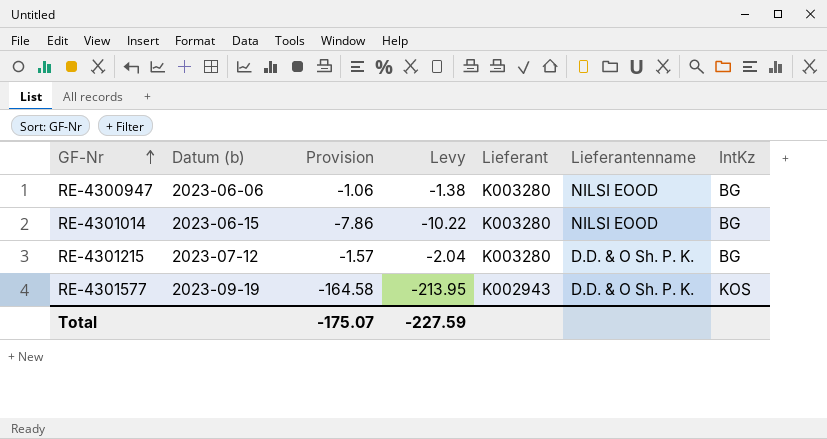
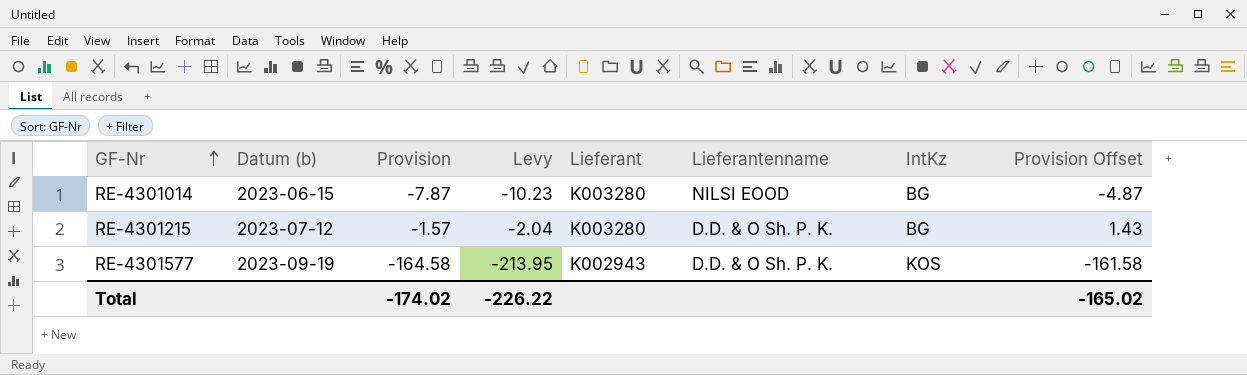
column Provision Offset | formula: none -> [Provision] + 3
row RE-4300947: 2023-06-06 | -1.06 | -1.38 | K003280 | NILSI EOOD | BG -> none
RE-4301014 | Provision: -7.86 -> -7.87
RE-4301014 | Levy: -10.22 -> -10.23
Total | Provision: -175.07 -> -174.02
Total | Levy: -227.59 -> -226.22

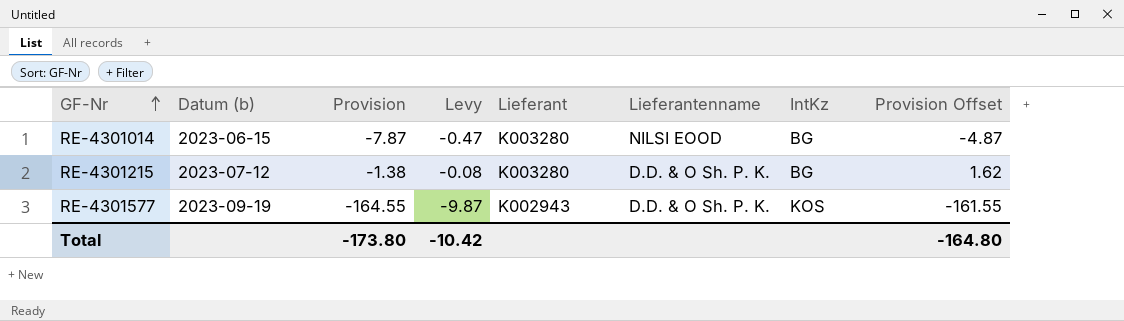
column Levy | formula: [Provision] * 1.3 -> [Provision] * 0.06
RE-4301215 | Provision: -1.57 -> -1.38
RE-4301215 | Provision Offset: 1.43 -> 1.62
RE-4301577 | Provision: -164.58 -> -164.55
RE-4301577 | Provision Offset: -161.58 -> -161.55
Total | Provision: -174.02 -> -173.80
Total | Levy: -226.22 -> -10.42
Total | Provision Offset: -165.02 -> -164.80

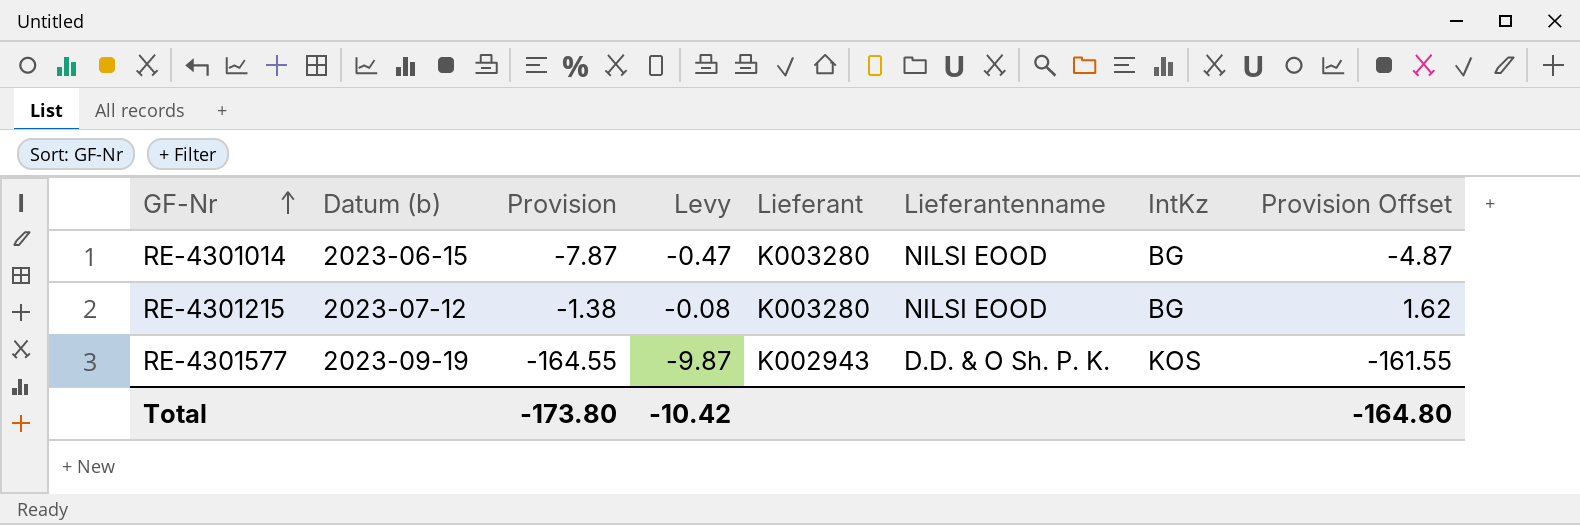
RE-4301215 | Lieferantenname: D.D. & O Sh. P. K. -> NILSI EOOD

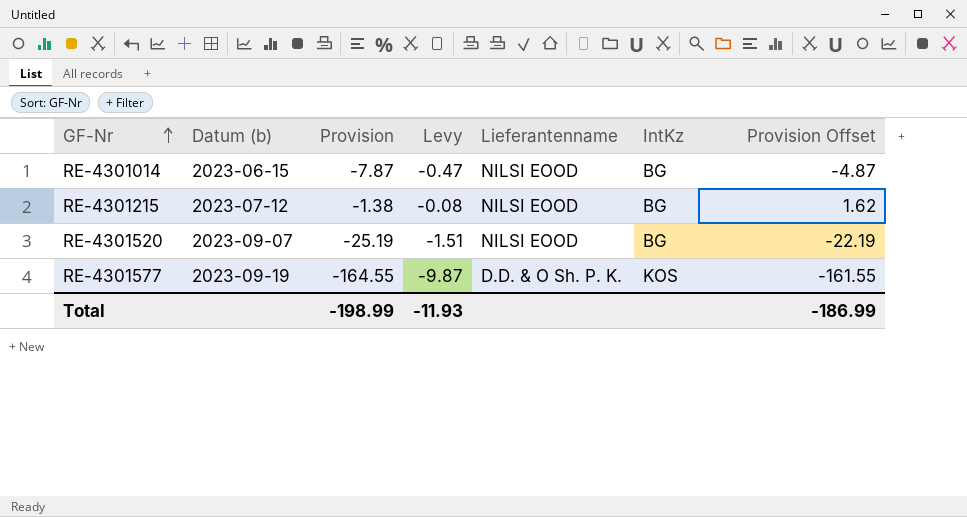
column Lieferant | position: 5 -> none
row RE-4301520: none -> 2023-09-07 | -25.19 | -1.51 | NILSI EOOD | BG | -22.19
Total | Provision: -173.80 -> -198.99
Total | Levy: -10.42 -> -11.93
Total | Provision Offset: -164.80 -> -186.99

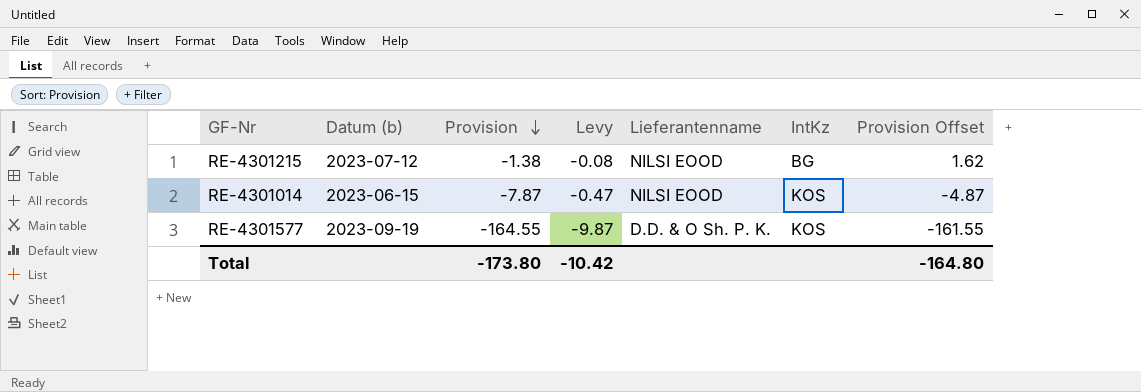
row order: GF-Nr ascending -> Provision descending
row RE-4301520: 2023-09-07 | -25.19 | -1.51 | NILSI EOOD | BG | -22.19 -> none
RE-4301014 | IntKz: BG -> KOS
Total | Provision: -198.99 -> -173.80
Total | Levy: -11.93 -> -10.42
Total | Provision Offset: -186.99 -> -164.80

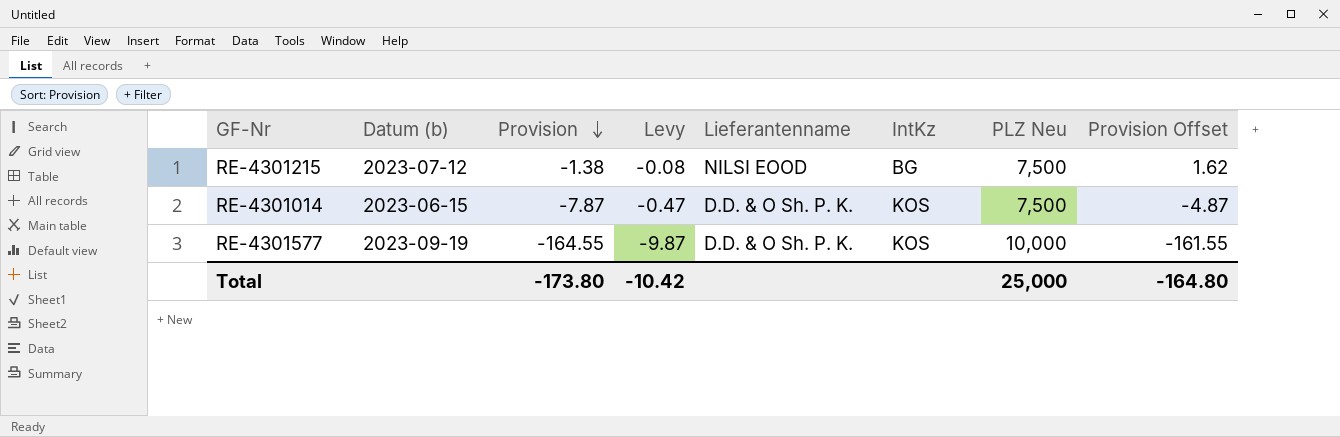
column PLZ Neu | position: none -> 7
RE-4301014 | Lieferantenname: NILSI EOOD -> D.D. & O Sh. P. K.

